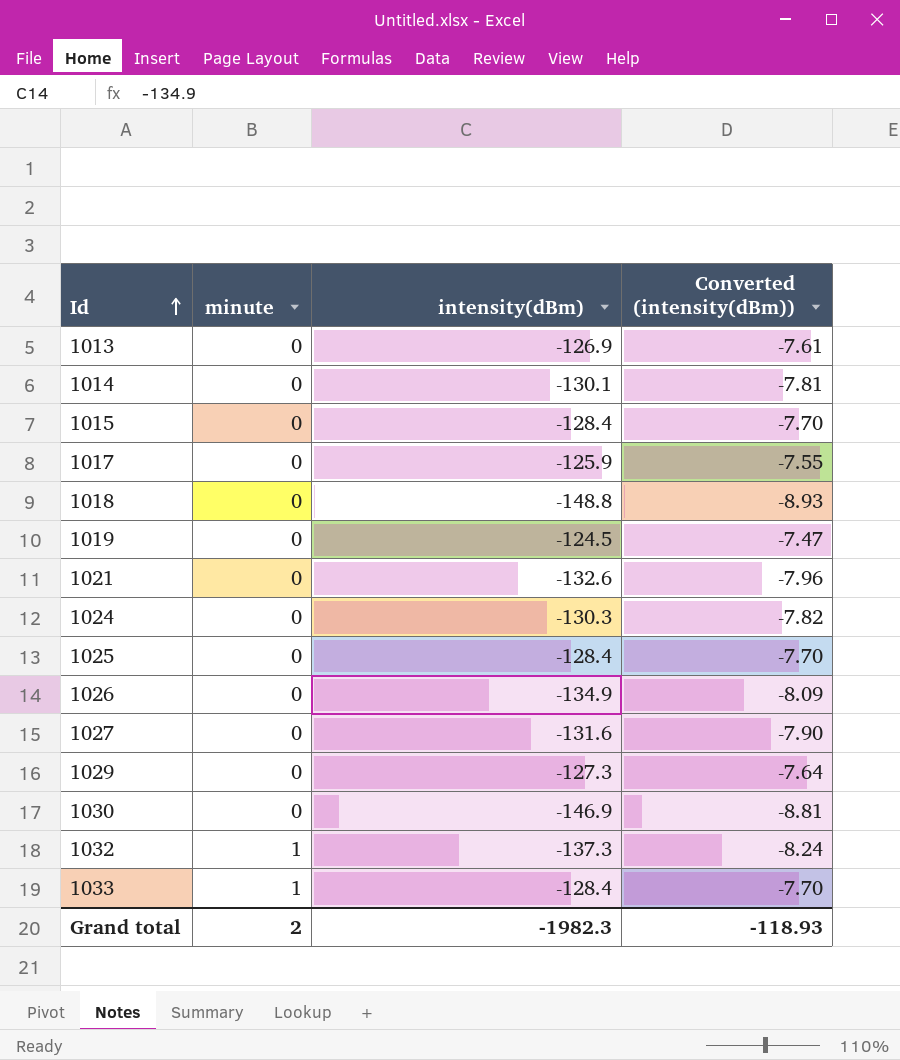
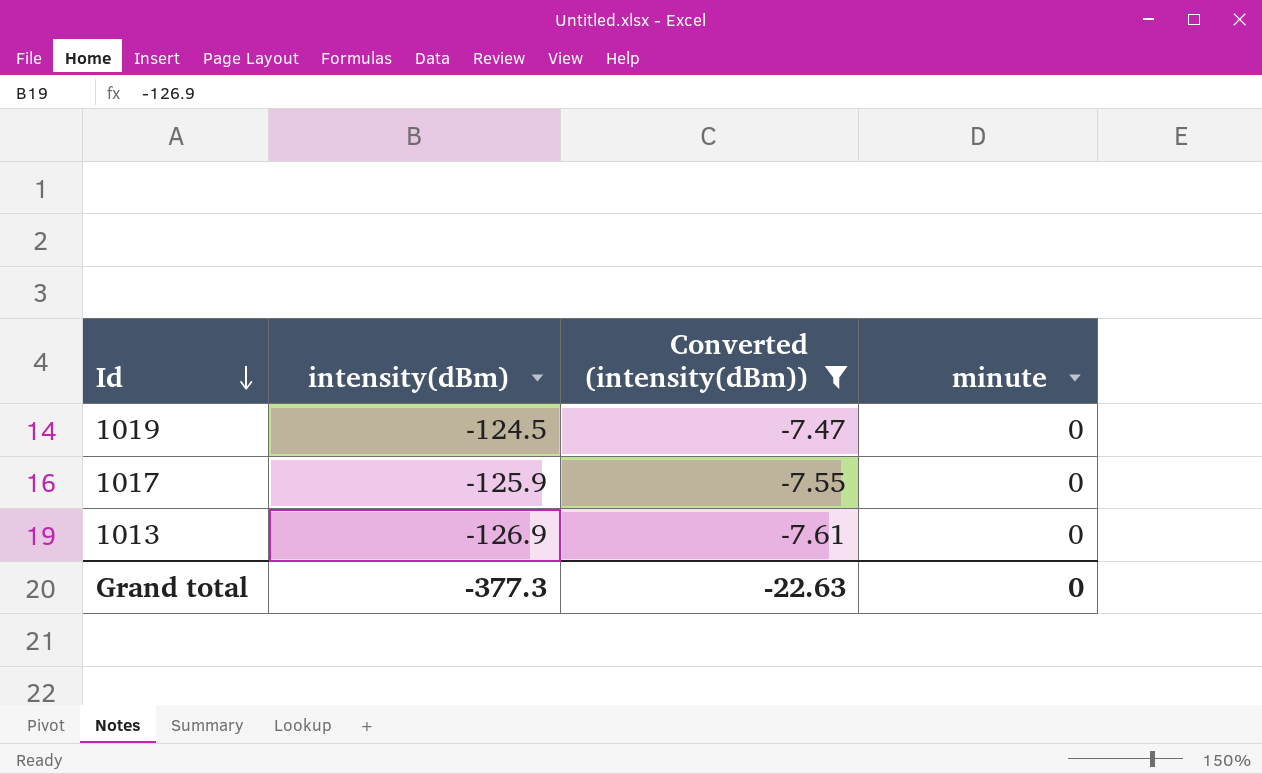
filter: none -> Converted (intensity(dBm)) >= -7.61
row order: Id ascending -> Id descending
column minute | position: 2 -> 4
Grand total | intensity(dBm): -1982.3 -> -377.3
Grand total | Converted (intensity(dBm)): -118.93 -> -22.63
Grand total | minute: 2 -> 0

